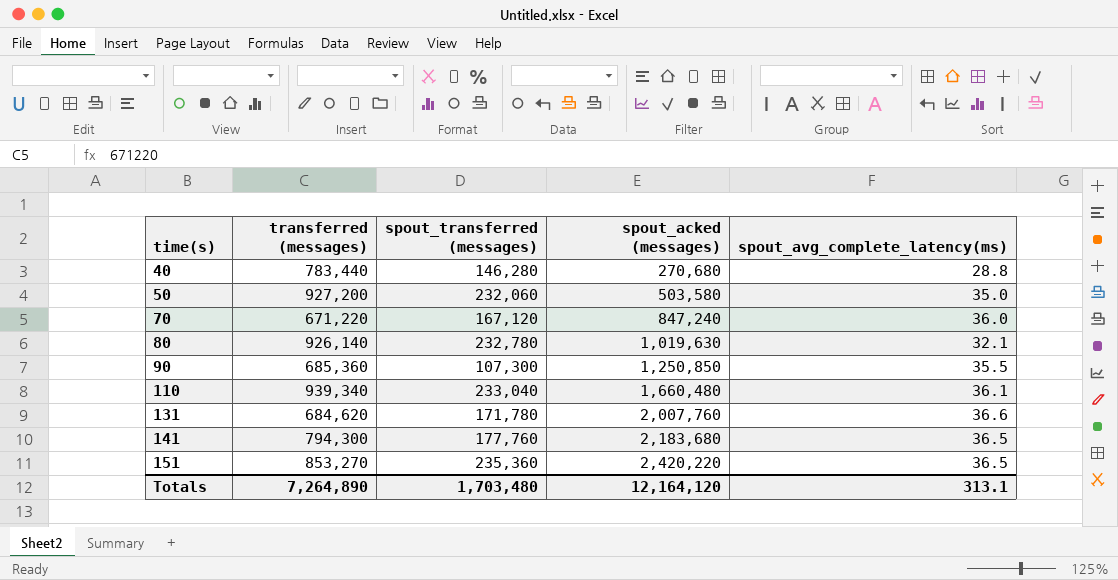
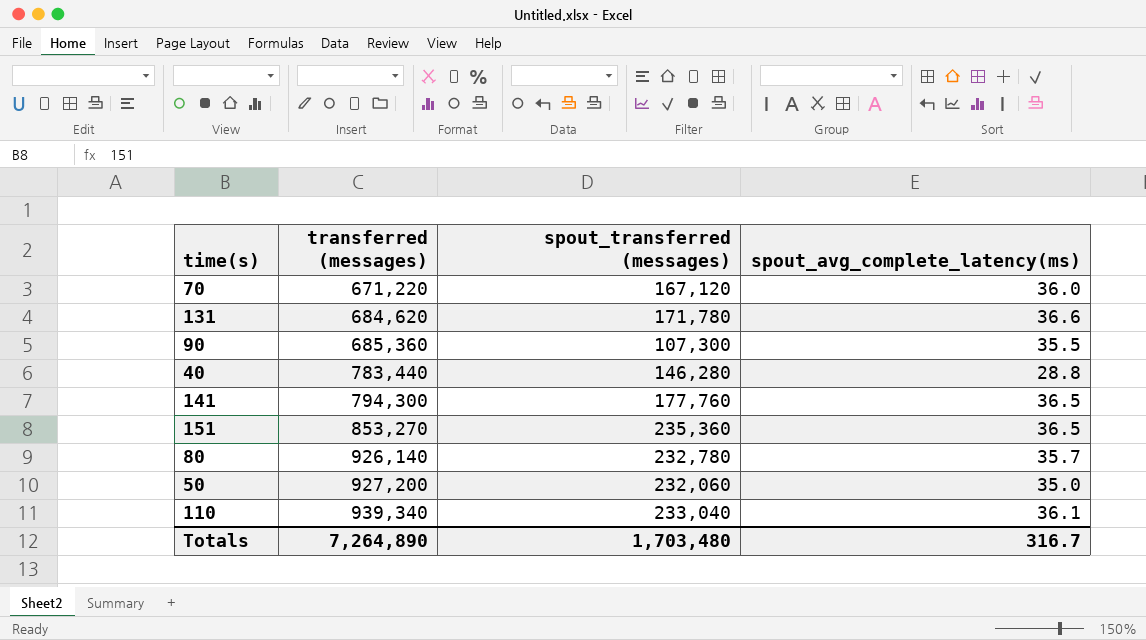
row order: time(s) ascending -> transferred (messages) ascending
column spout_acked (messages) | position: 4 -> none
80 | spout_avg_complete_latency(ms): 32.1 -> 35.7
Totals | spout_avg_complete_latency(ms): 313.1 -> 316.7

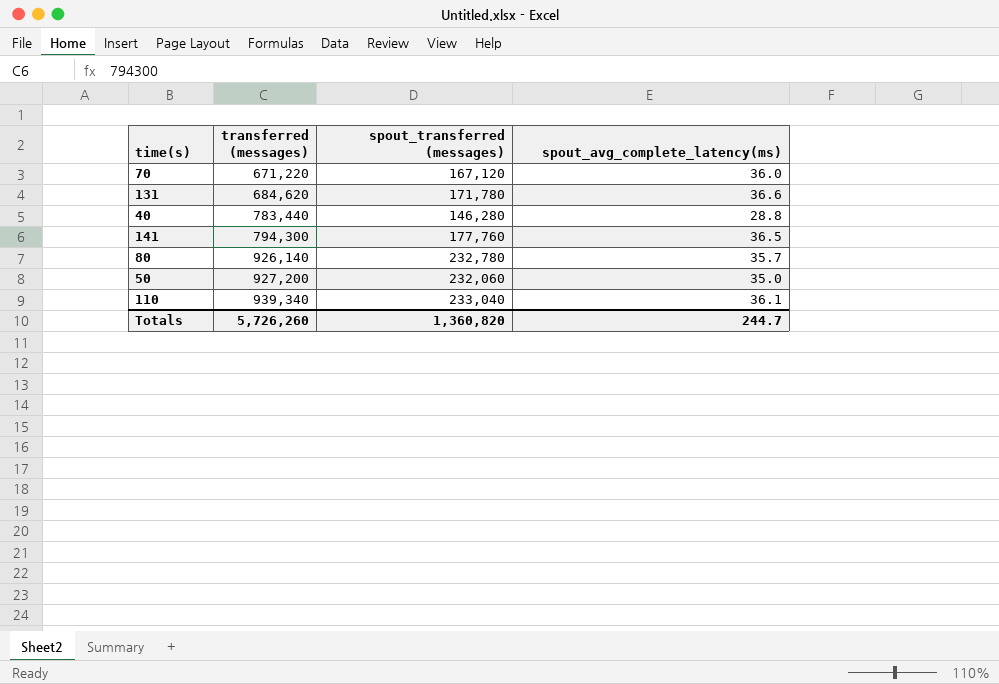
row 90: 685,360 | 107,300 | 35.5 -> none
row 151: 853,270 | 235,360 | 36.5 -> none
Totals | transferred (messages): 7,264,890 -> 5,726,260
Totals | spout_transferred (messages): 1,703,480 -> 1,360,820
Totals | spout_avg_complete_latency(ms): 316.7 -> 244.7

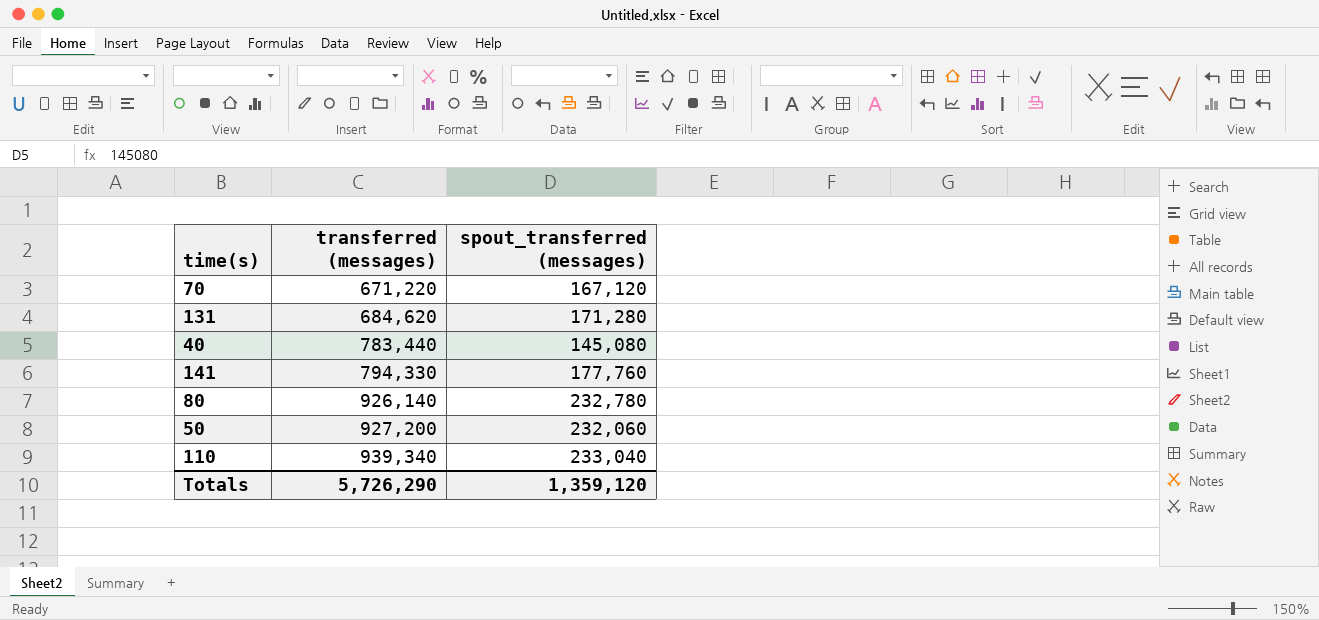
column spout_avg_complete_latency(ms) | position: 4 -> none
131 | spout_transferred (messages): 171,780 -> 171,280
40 | spout_transferred (messages): 146,280 -> 145,080
141 | transferred (messages): 794,300 -> 794,330
Totals | transferred (messages): 5,726,260 -> 5,726,290
Totals | spout_transferred (messages): 1,360,820 -> 1,359,120

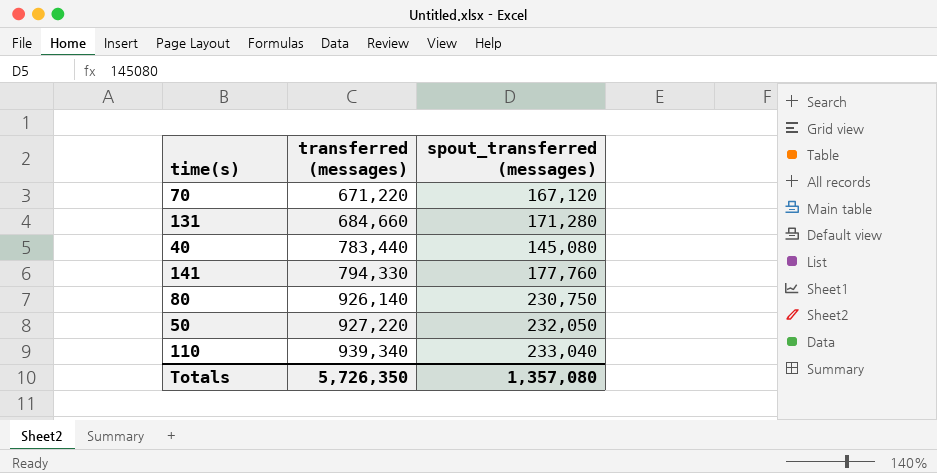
131 | transferred (messages): 684,620 -> 684,660
80 | spout_transferred (messages): 232,780 -> 230,750
50 | transferred (messages): 927,200 -> 927,220
50 | spout_transferred (messages): 232,060 -> 232,050
Totals | transferred (messages): 5,726,290 -> 5,726,350
Totals | spout_transferred (messages): 1,359,120 -> 1,357,080

